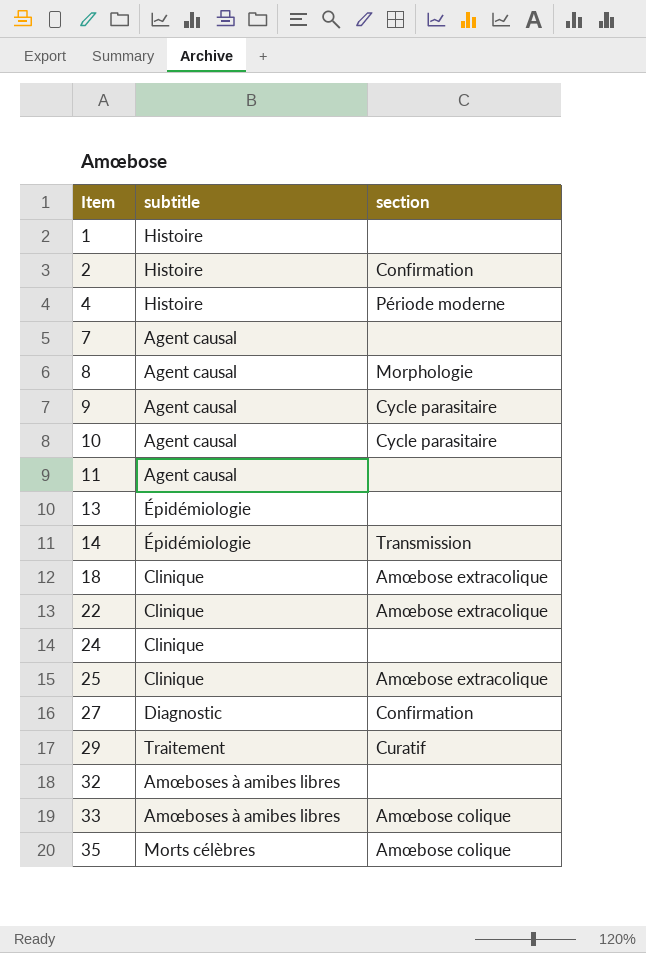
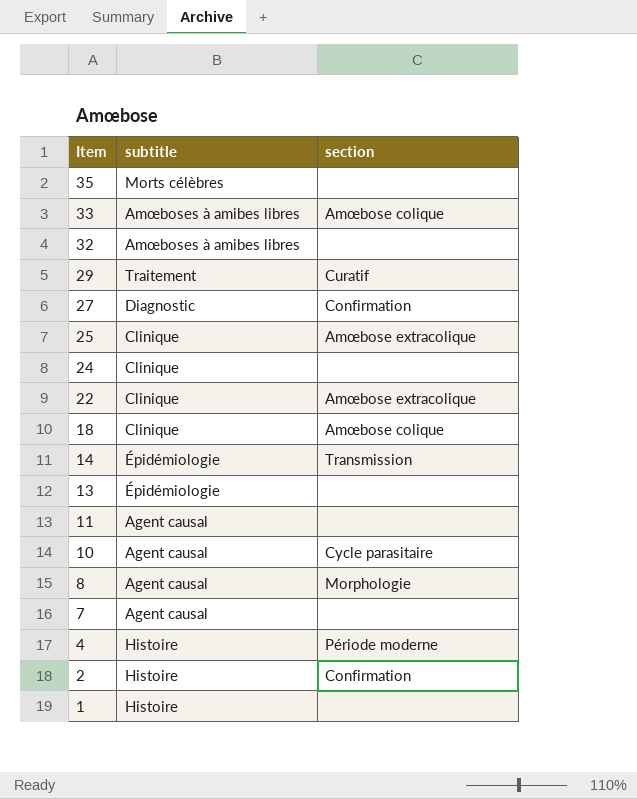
row order: Item ascending -> Item descending
row 9: Agent causal | Cycle parasitaire -> none
35 | section: Amœbose colique -> none
18 | section: Amœbose extracolique -> Amœbose colique

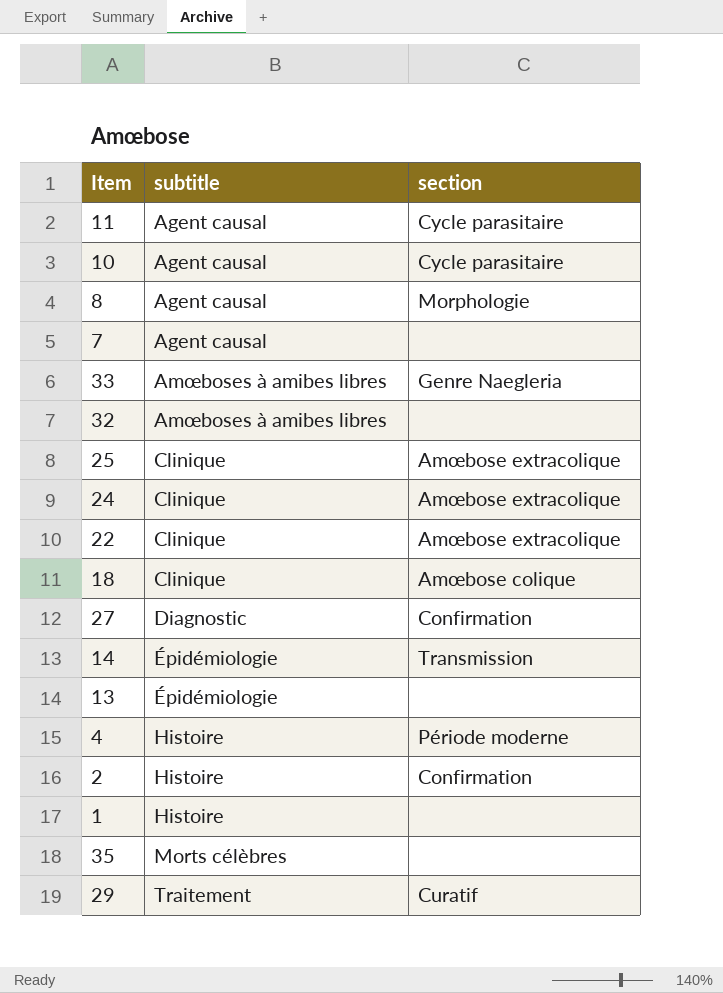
row order: Item descending -> subtitle ascending
11 | section: none -> Cycle parasitaire
33 | section: Amœbose colique -> Genre Naegleria
24 | section: none -> Amœbose extracolique

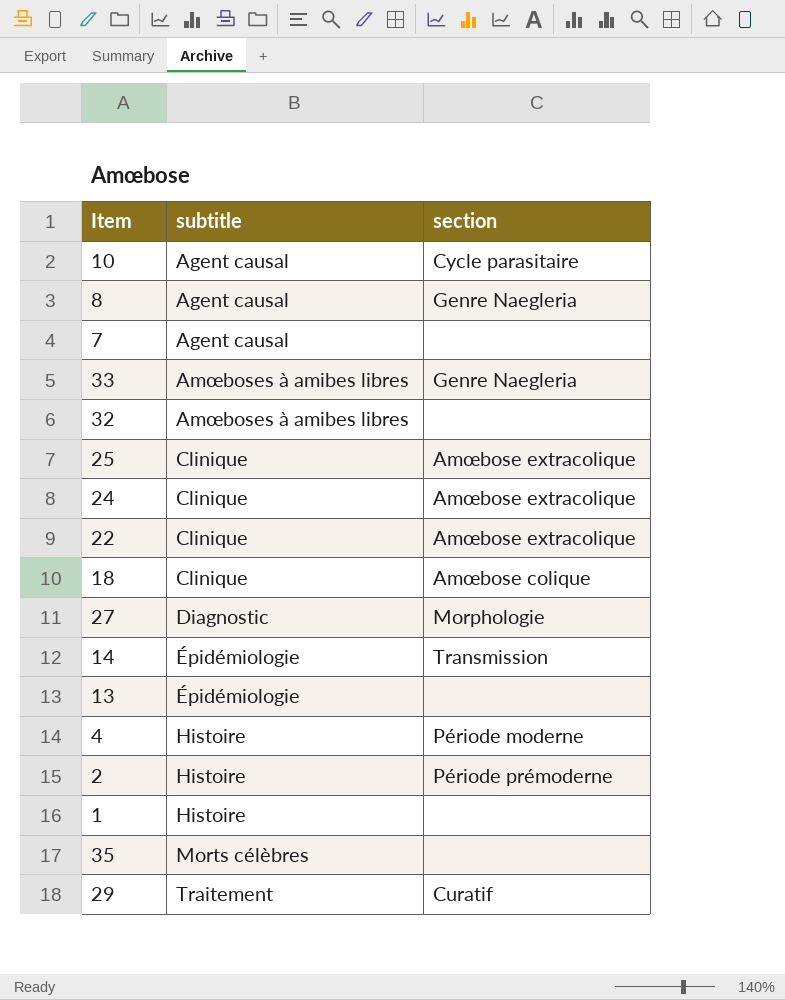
row 11: Agent causal | Cycle parasitaire -> none
8 | section: Morphologie -> Genre Naegleria
27 | section: Confirmation -> Morphologie
2 | section: Confirmation -> Période prémoderne

